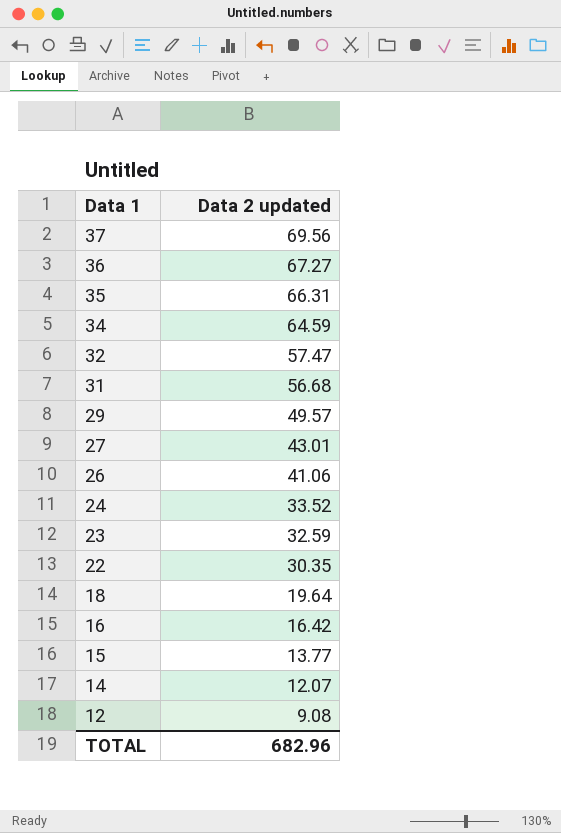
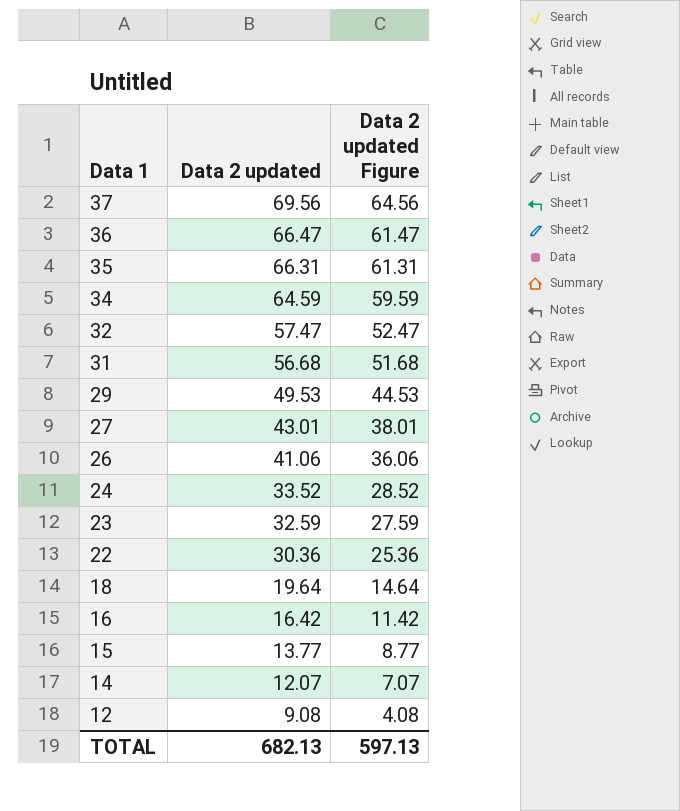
column Data 2 updated Figure | formula: none -> [Data 2 updated] - 5
36 | Data 2 updated: 67.27 -> 66.47
29 | Data 2 updated: 49.57 -> 49.53
22 | Data 2 updated: 30.35 -> 30.36
TOTAL | Data 2 updated: 682.96 -> 682.13

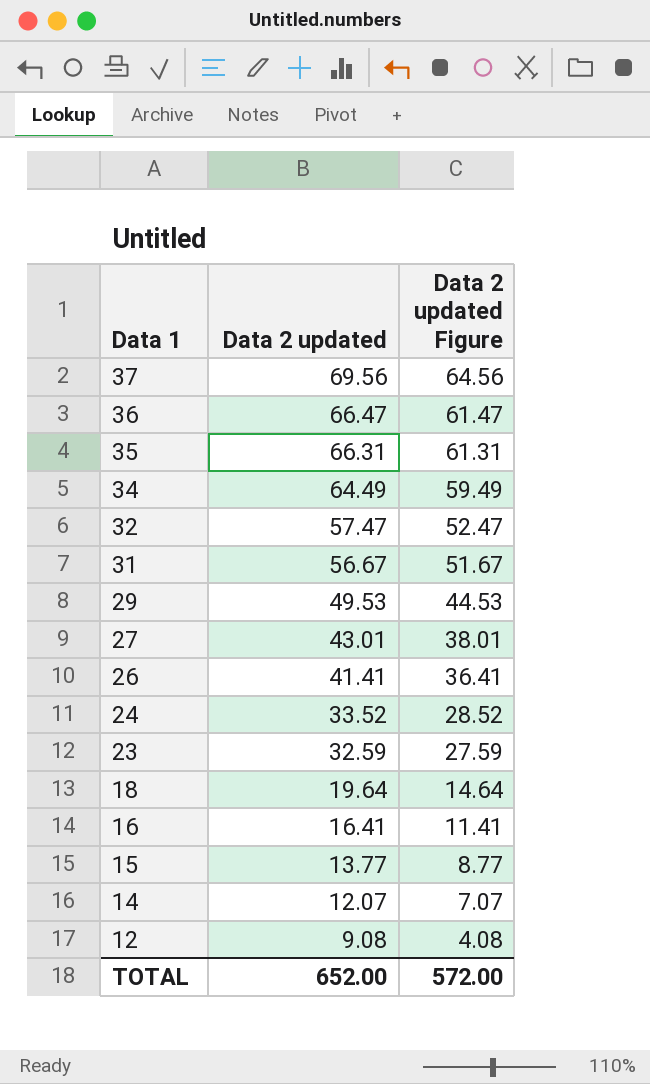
row 22: 30.36 | 25.36 -> none
34 | Data 2 updated: 64.59 -> 64.49
34 | Data 2 updated Figure: 59.59 -> 59.49
31 | Data 2 updated: 56.68 -> 56.67
31 | Data 2 updated Figure: 51.68 -> 51.67
26 | Data 2 updated: 41.06 -> 41.41
26 | Data 2 updated Figure: 36.06 -> 36.41
16 | Data 2 updated: 16.42 -> 16.41
16 | Data 2 updated Figure: 11.42 -> 11.41
TOTAL | Data 2 updated: 682.13 -> 652.00
TOTAL | Data 2 updated Figure: 597.13 -> 572.00

